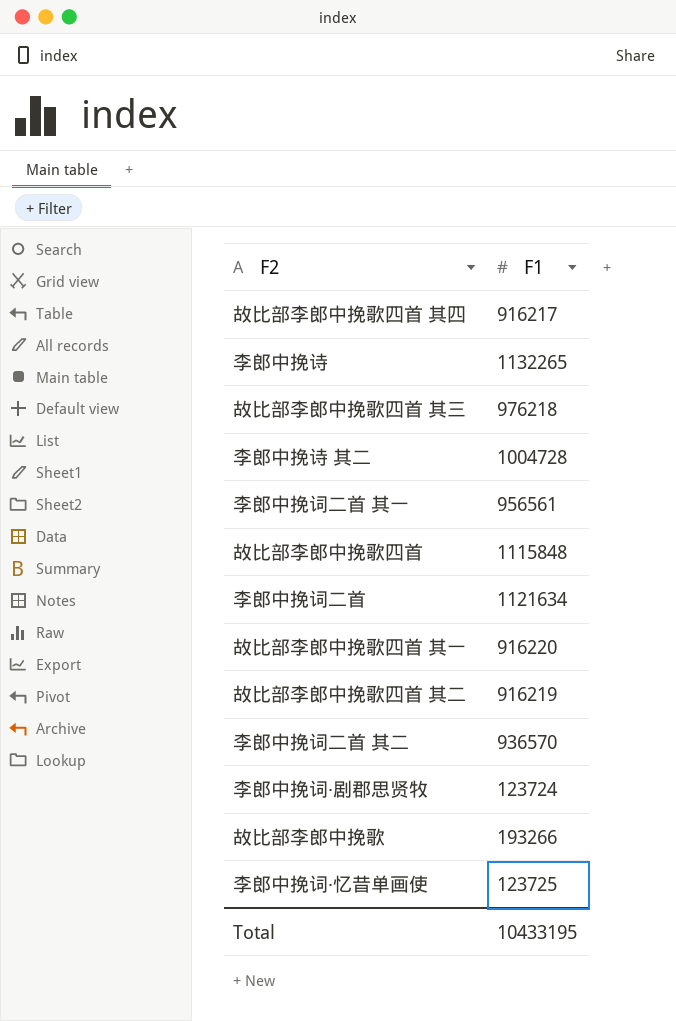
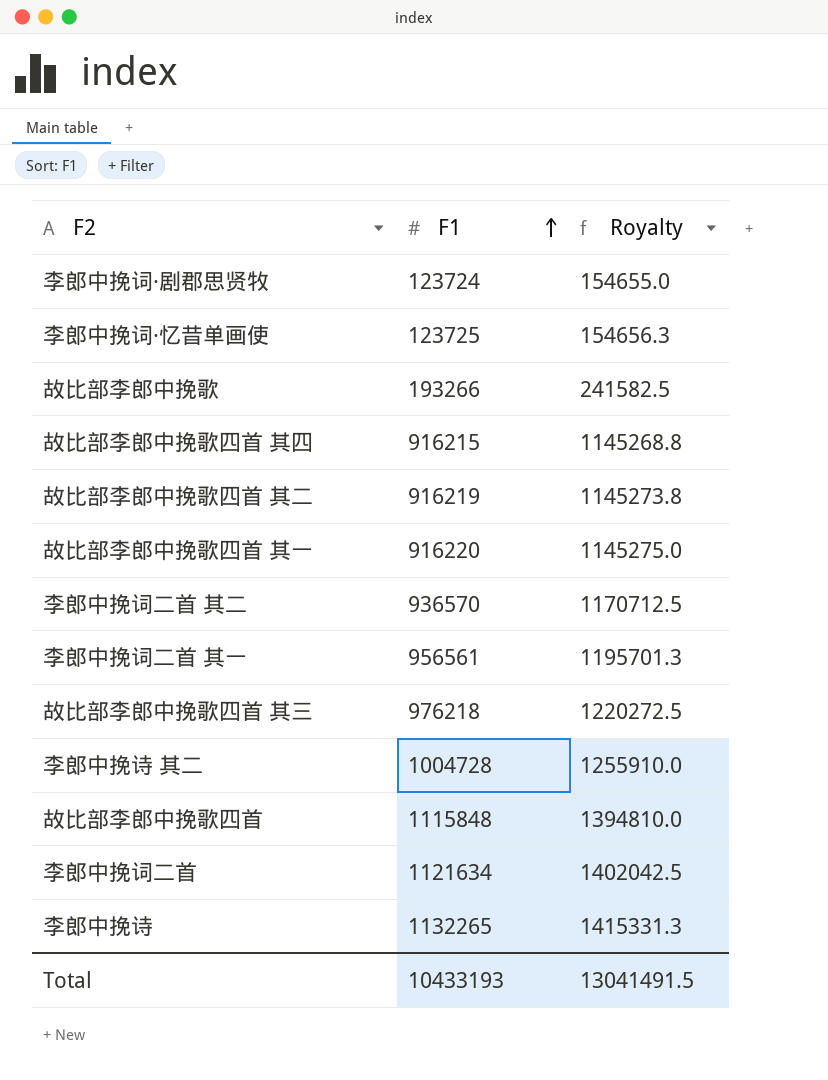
row order: none -> F1 ascending
column Royalty | formula: none -> [F1] * 1.25
故比部李郎中挽歌四首 其四 | F1: 916217 -> 916215
Total | F1: 10433195 -> 10433193

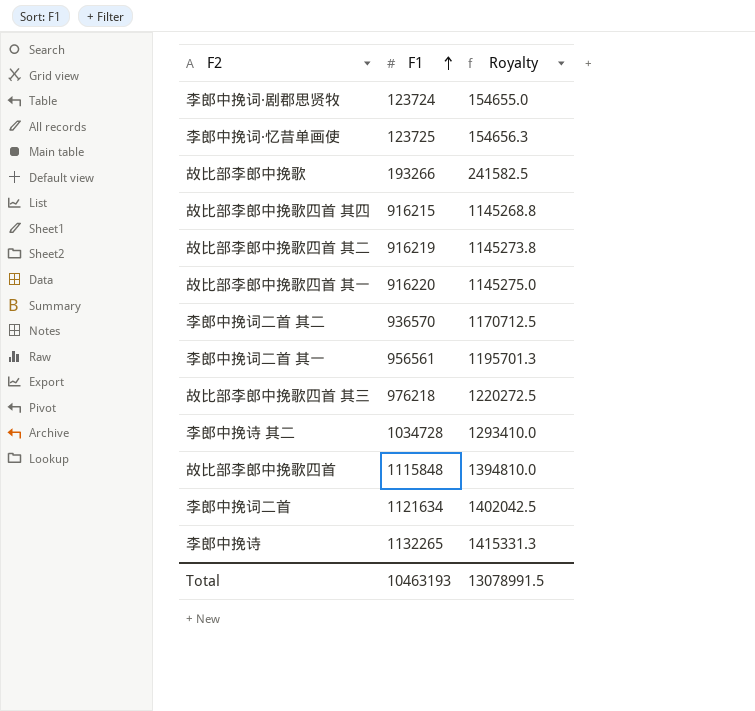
李郎中挽诗 其二 | F1: 1004728 -> 1034728
李郎中挽诗 其二 | Royalty: 1255910.0 -> 1293410.0
Total | F1: 10433193 -> 10463193
Total | Royalty: 13041491.5 -> 13078991.5

